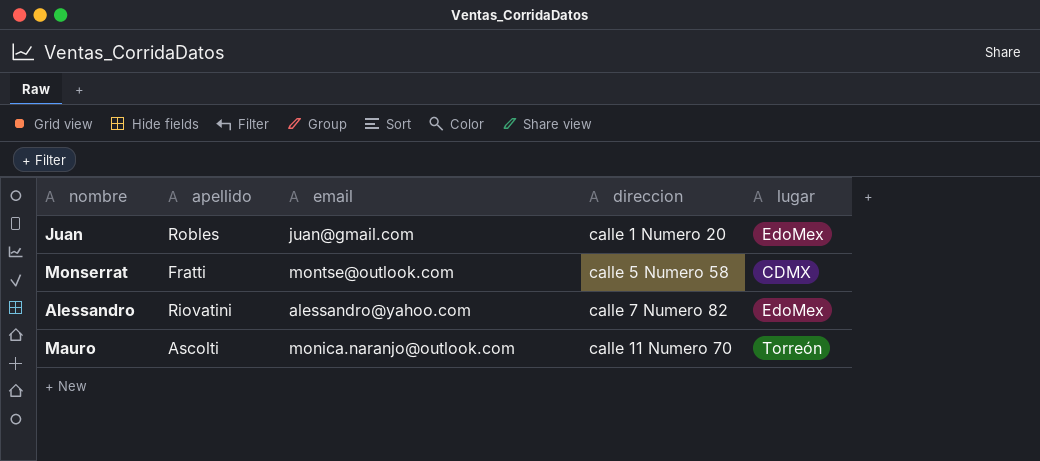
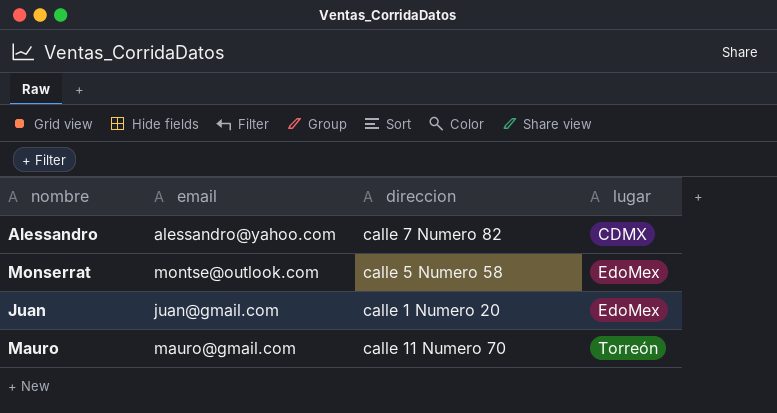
row order: direccion ascending -> lugar ascending
column apellido | position: 2 -> none
Alessandro | lugar: EdoMex -> CDMX
Monserrat | lugar: CDMX -> EdoMex
Mauro | email: monica.naranjo@outlook.com -> mauro@gmail.com

